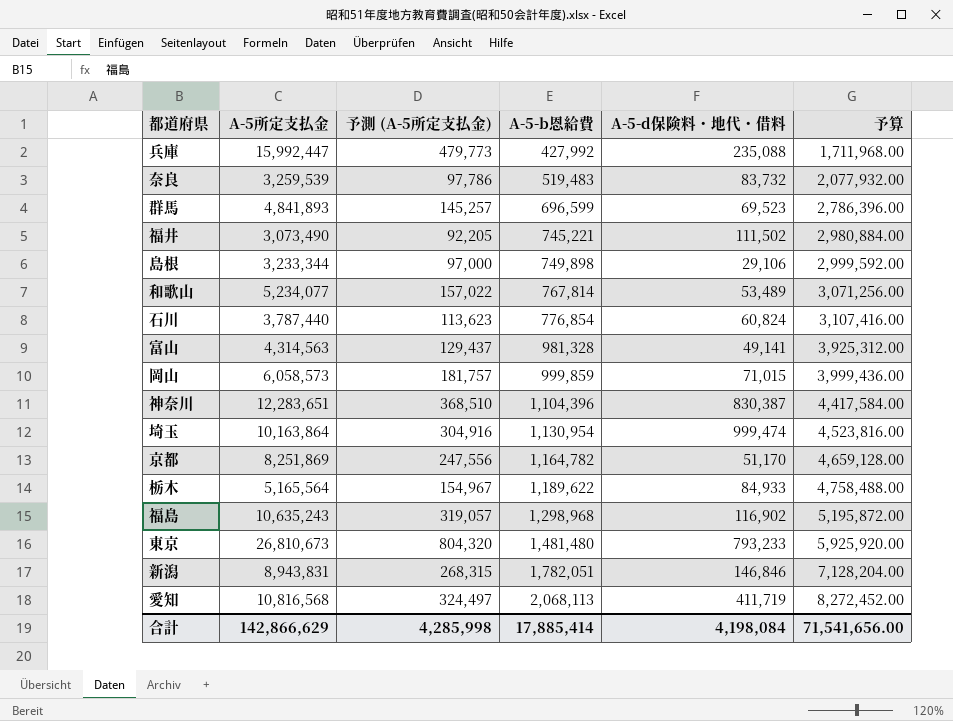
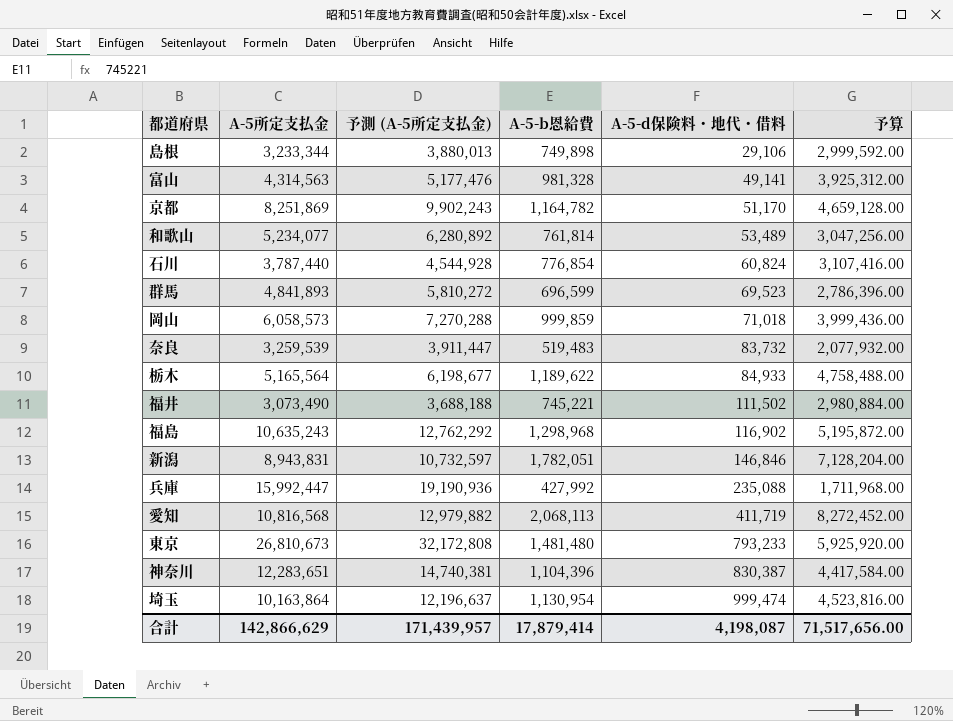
row order: A-5-b恩給費 ascending -> A-5-d保険料・地代・借料 ascending
column 予測 (A-5所定支払金) | formula: [A-5所定支払金] * 0.03 -> [A-5所定支払金] * 1.2
和歌山 | A-5-b恩給費: 767,814 -> 761,814
和歌山 | 予算: 3,071,256.00 -> 3,047,256.00
岡山 | A-5-d保険料・地代・借料: 71,015 -> 71,018
合計 | 予測 (A-5所定支払金): 4,285,998 -> 171,439,957
合計 | A-5-b恩給費: 17,885,414 -> 17,879,414
合計 | A-5-d保険料・地代・借料: 4,198,084 -> 4,198,087
合計 | 予算: 71,541,656.00 -> 71,517,656.00

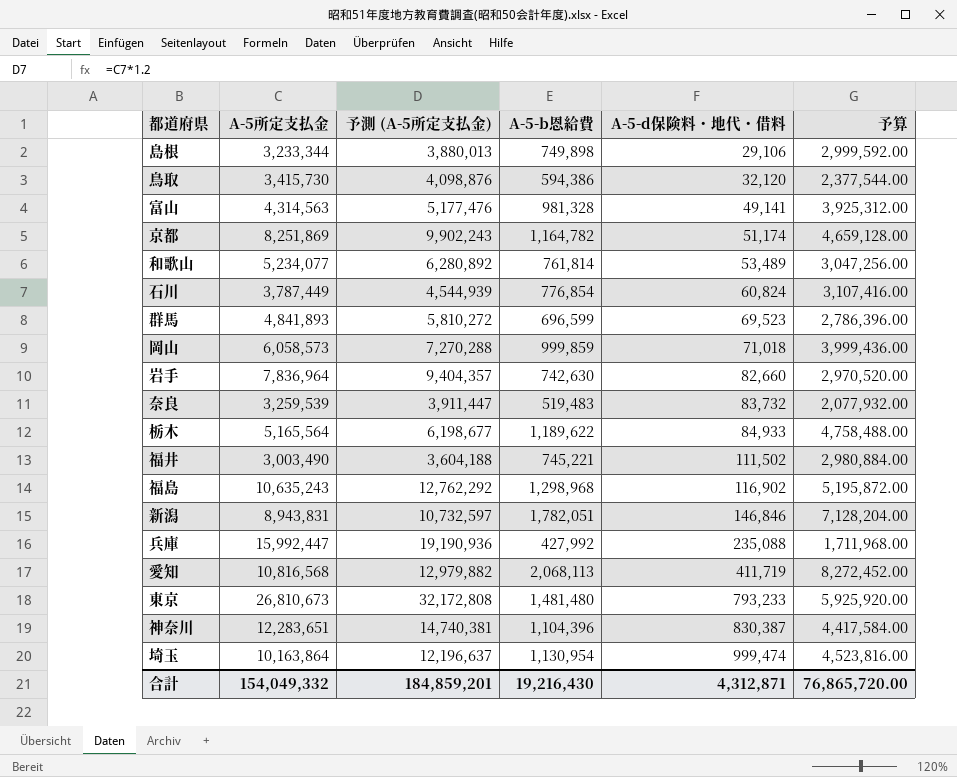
row 鳥取: none -> 3,415,730 | 4,098,876 | 594,386 | 32,120 | 2,377,544.00
京都 | A-5-d保険料・地代・借料: 51,170 -> 51,174
石川 | A-5所定支払金: 3,787,440 -> 3,787,449
石川 | 予測 (A-5所定支払金): 4,544,928 -> 4,544,939
row 岩手: none -> 7,836,964 | 9,404,357 | 742,630 | 82,660 | 2,970,520.00
福井 | A-5所定支払金: 3,073,490 -> 3,003,490
福井 | 予測 (A-5所定支払金): 3,688,188 -> 3,604,188
合計 | A-5所定支払金: 142,866,629 -> 154,049,332
合計 | 予測 (A-5所定支払金): 171,439,957 -> 184,859,201
合計 | A-5-b恩給費: 17,879,414 -> 19,216,430
合計 | A-5-d保険料・地代・借料: 4,198,087 -> 4,312,871
合計 | 予算: 71,517,656.00 -> 76,865,720.00

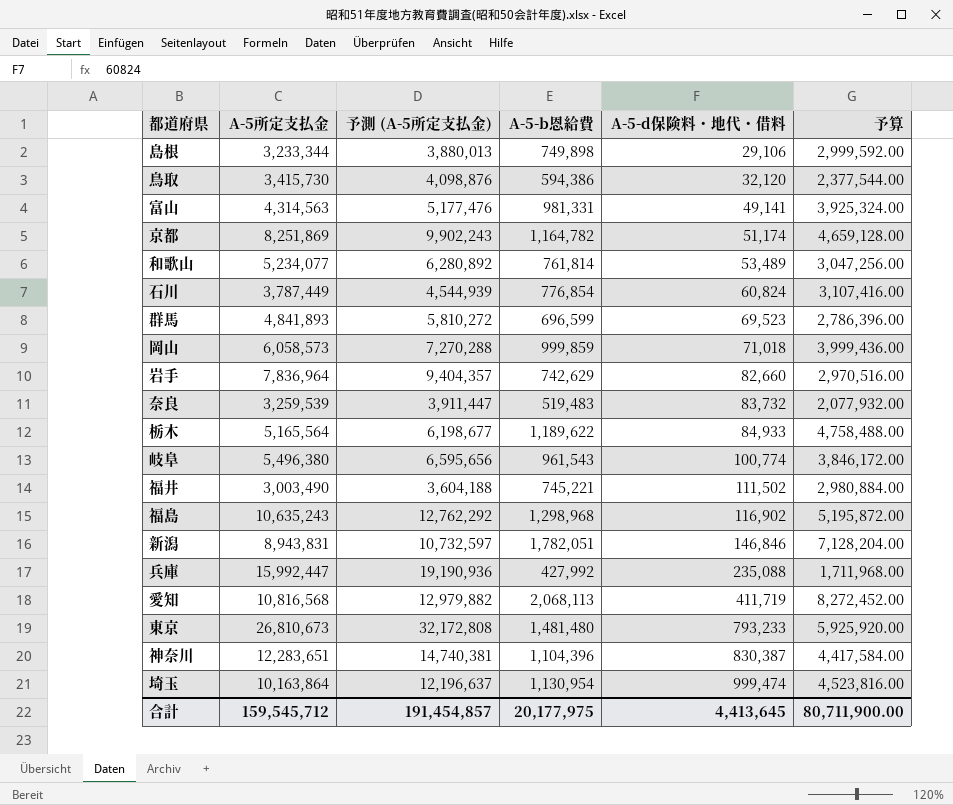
富山 | A-5-b恩給費: 981,328 -> 981,331
富山 | 予算: 3,925,312.00 -> 3,925,324.00
岩手 | A-5-b恩給費: 742,630 -> 742,629
岩手 | 予算: 2,970,520.00 -> 2,970,516.00
row 岐阜: none -> 5,496,380 | 6,595,656 | 961,543 | 100,774 | 3,846,172.00
合計 | A-5所定支払金: 154,049,332 -> 159,545,712
合計 | 予測 (A-5所定支払金): 184,859,201 -> 191,454,857
合計 | A-5-b恩給費: 19,216,430 -> 20,177,975
合計 | A-5-d保険料・地代・借料: 4,312,871 -> 4,413,645
合計 | 予算: 76,865,720.00 -> 80,711,900.00

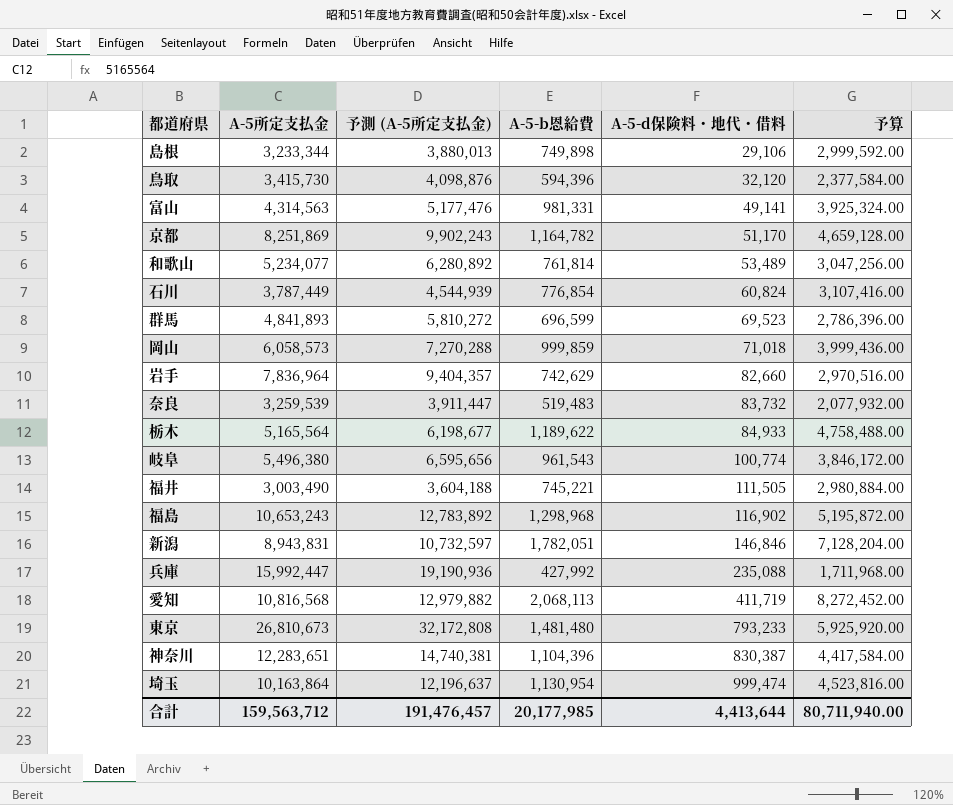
鳥取 | A-5-b恩給費: 594,386 -> 594,396
鳥取 | 予算: 2,377,544.00 -> 2,377,584.00
京都 | A-5-d保険料・地代・借料: 51,174 -> 51,170
福井 | A-5-d保険料・地代・借料: 111,502 -> 111,505
福島 | A-5所定支払金: 10,635,243 -> 10,653,243
福島 | 予測 (A-5所定支払金): 12,762,292 -> 12,783,892
合計 | A-5所定支払金: 159,545,712 -> 159,563,712
合計 | 予測 (A-5所定支払金): 191,454,857 -> 191,476,457
合計 | A-5-b恩給費: 20,177,975 -> 20,177,985
合計 | A-5-d保険料・地代・借料: 4,413,645 -> 4,413,644
合計 | 予算: 80,711,900.00 -> 80,711,940.00

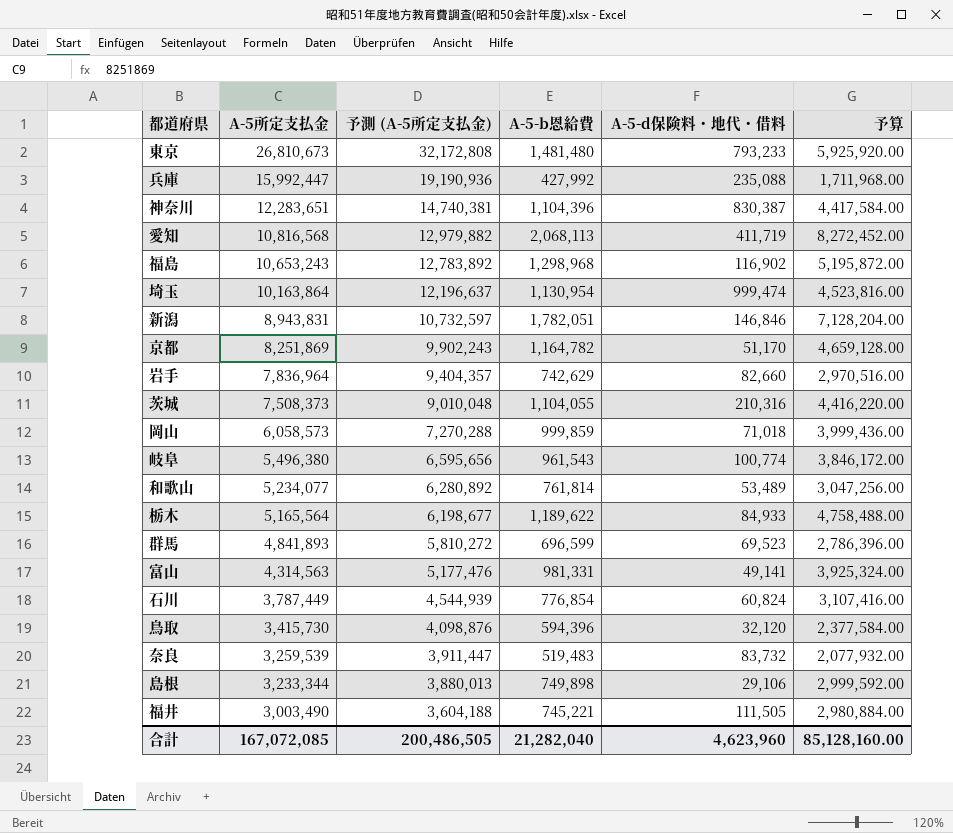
row order: A-5-d保険料・地代・借料 ascending -> A-5所定支払金 descending
row 茨城: none -> 7,508,373 | 9,010,048 | 1,104,055 | 210,316 | 4,416,220.00
合計 | A-5所定支払金: 159,563,712 -> 167,072,085
合計 | 予測 (A-5所定支払金): 191,476,457 -> 200,486,505
合計 | A-5-b恩給費: 20,177,985 -> 21,282,040
合計 | A-5-d保険料・地代・借料: 4,413,644 -> 4,623,960
合計 | 予算: 80,711,940.00 -> 85,128,160.00

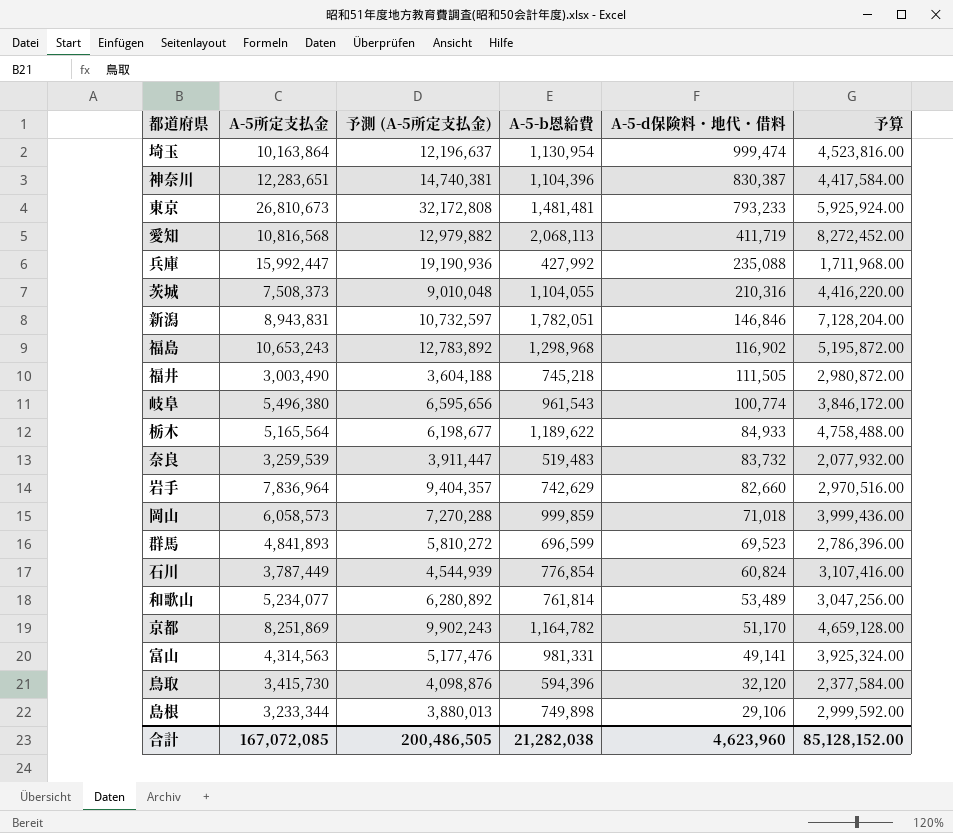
row order: A-5所定支払金 descending -> A-5-d保険料・地代・借料 descending
東京 | A-5-b恩給費: 1,481,480 -> 1,481,481
東京 | 予算: 5,925,920.00 -> 5,925,924.00
福井 | A-5-b恩給費: 745,221 -> 745,218
福井 | 予算: 2,980,884.00 -> 2,980,872.00
合計 | A-5-b恩給費: 21,282,040 -> 21,282,038
合計 | 予算: 85,128,160.00 -> 85,128,152.00

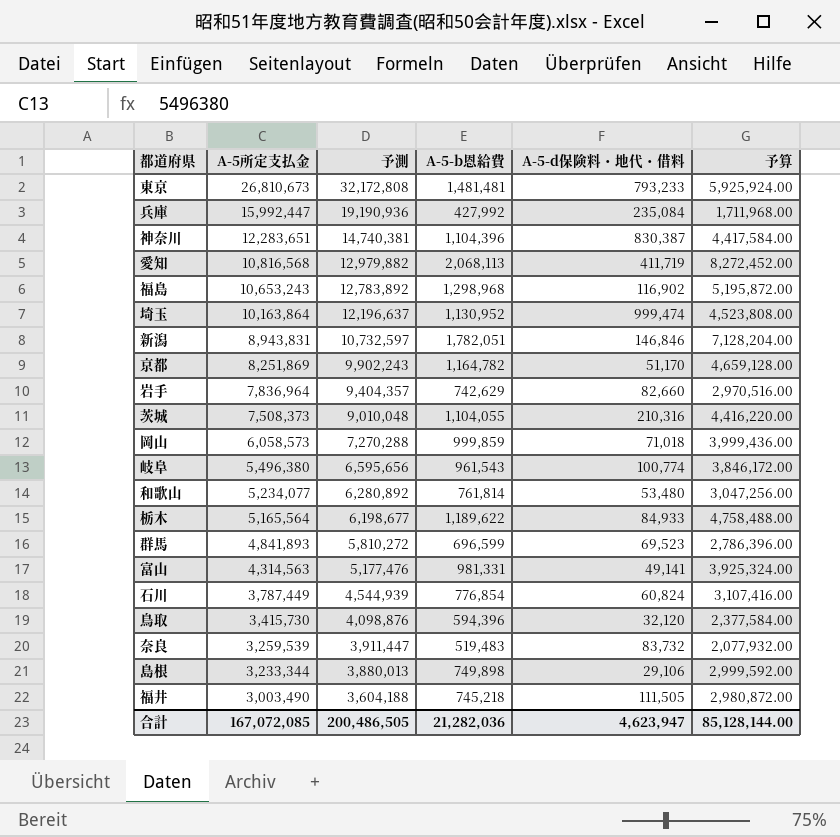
row order: A-5-d保険料・地代・借料 descending -> A-5所定支払金 descending
column name: 予測 (A-5所定支払金) -> 予測
兵庫 | A-5-d保険料・地代・借料: 235,088 -> 235,084
埼玉 | A-5-b恩給費: 1,130,954 -> 1,130,952
埼玉 | 予算: 4,523,816.00 -> 4,523,808.00
和歌山 | A-5-d保険料・地代・借料: 53,489 -> 53,480
合計 | A-5-b恩給費: 21,282,038 -> 21,282,036
合計 | A-5-d保険料・地代・借料: 4,623,960 -> 4,623,947
合計 | 予算: 85,128,152.00 -> 85,128,144.00

